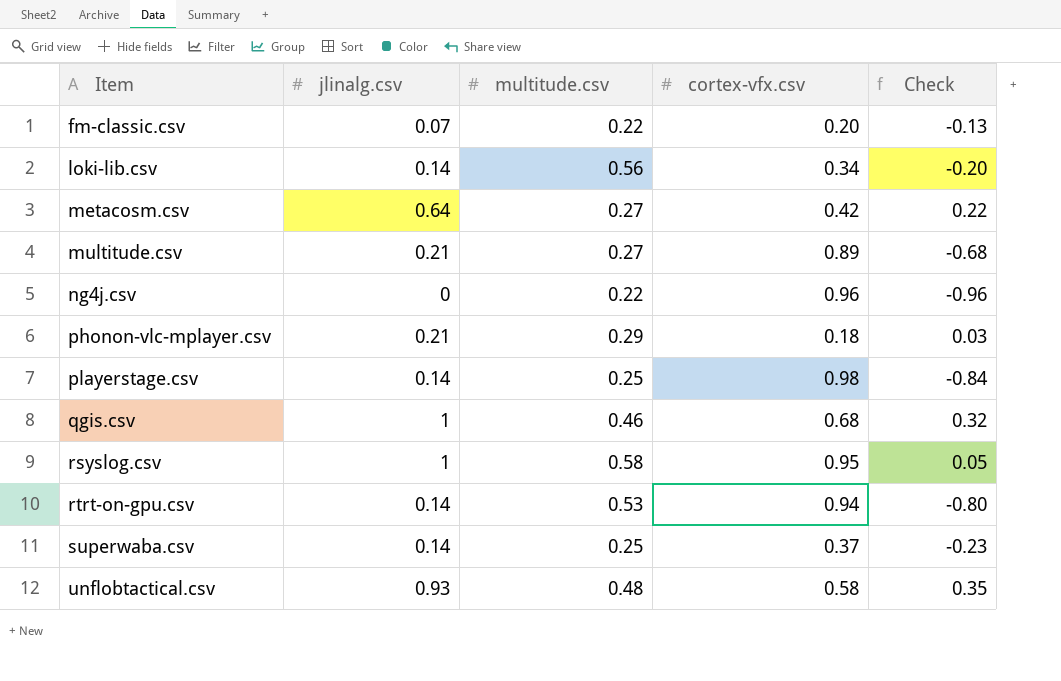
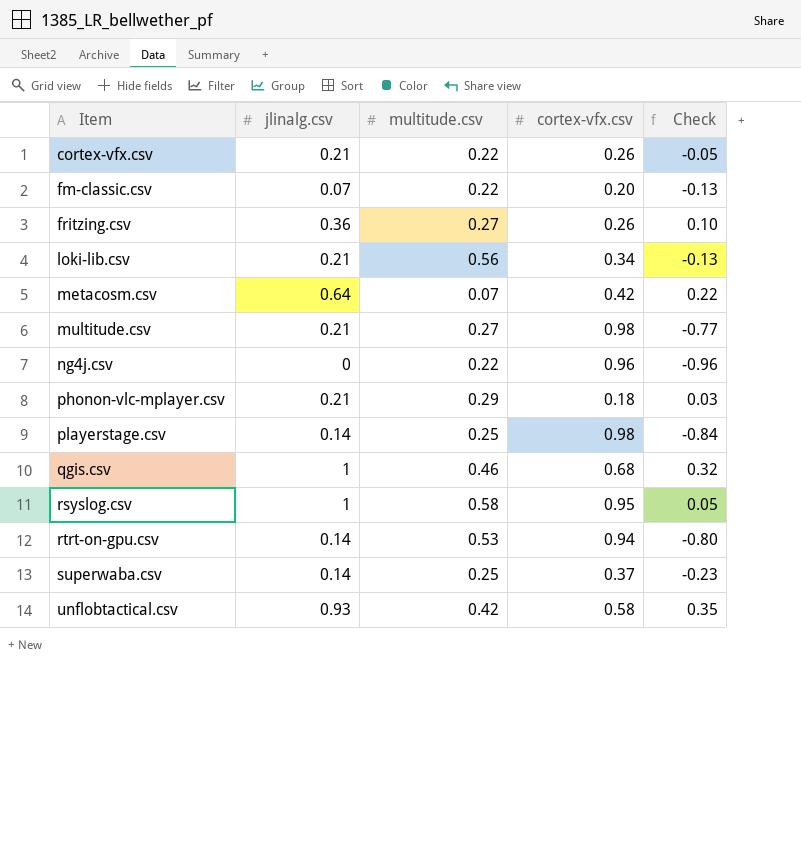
row cortex-vfx.csv: none -> 0.21 | 0.22 | 0.26 | -0.05
row fritzing.csv: none -> 0.36 | 0.27 | 0.26 | 0.10
loki-lib.csv | jlinalg.csv: 0.14 -> 0.21
loki-lib.csv | Check: -0.20 -> -0.13
metacosm.csv | multitude.csv: 0.27 -> 0.07
multitude.csv | cortex-vfx.csv: 0.89 -> 0.98
multitude.csv | Check: -0.68 -> -0.77
unflobtactical.csv | multitude.csv: 0.48 -> 0.42

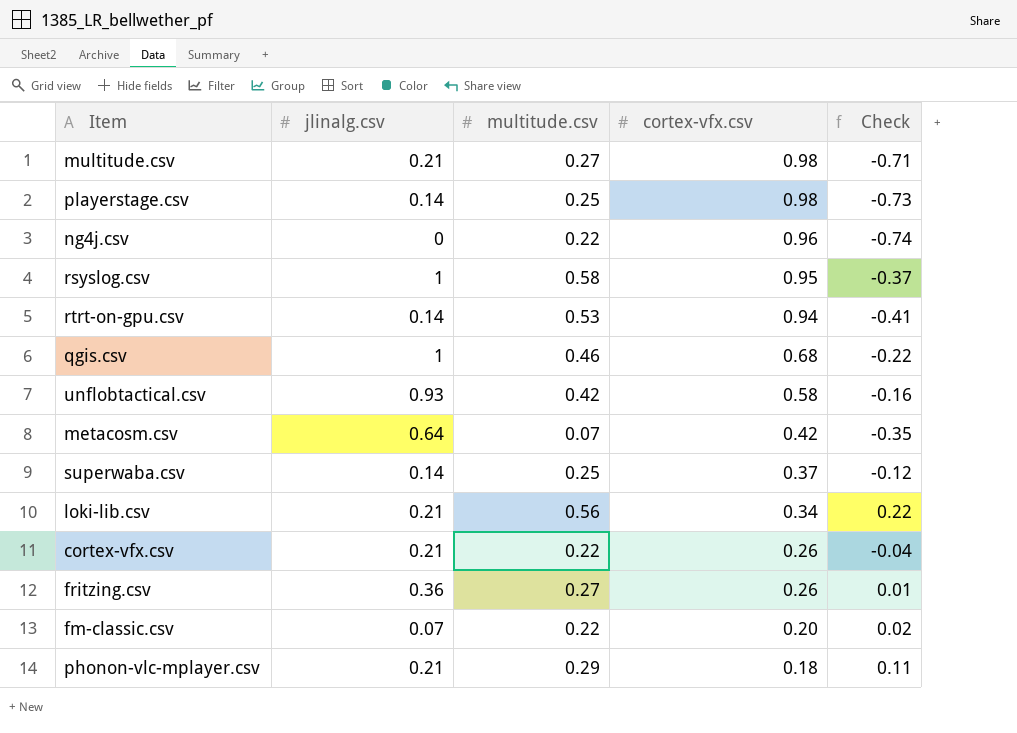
row order: Item ascending -> cortex-vfx.csv descending
column Check | formula: [jlinalg.csv] - [cortex-vfx.csv] -> [multitude.csv] - [cortex-vfx.csv]

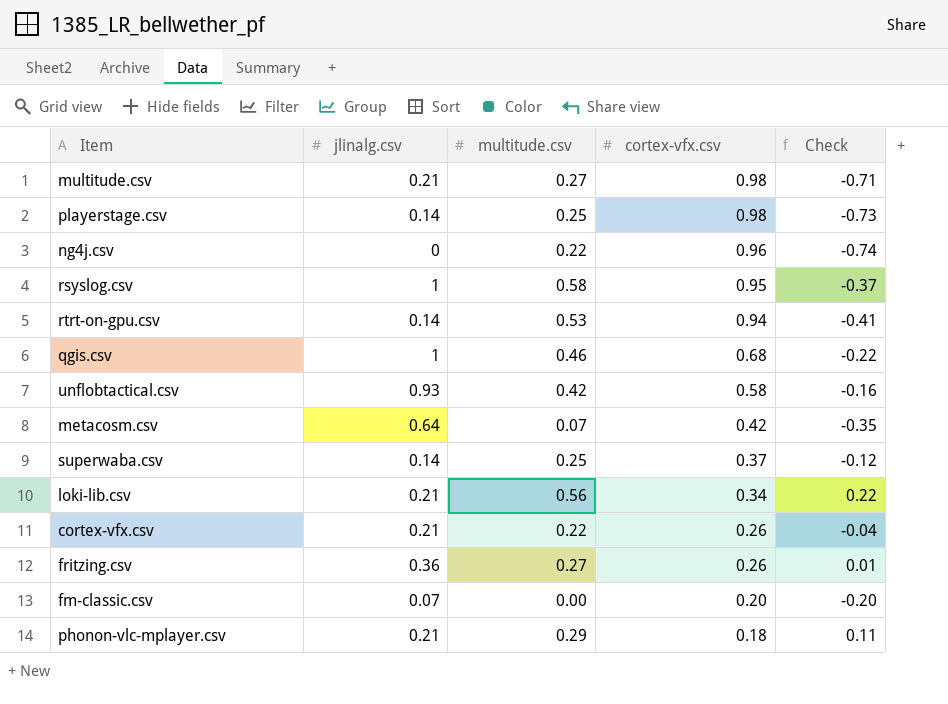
fm-classic.csv | multitude.csv: 0.22 -> 0.00
fm-classic.csv | Check: 0.02 -> -0.20

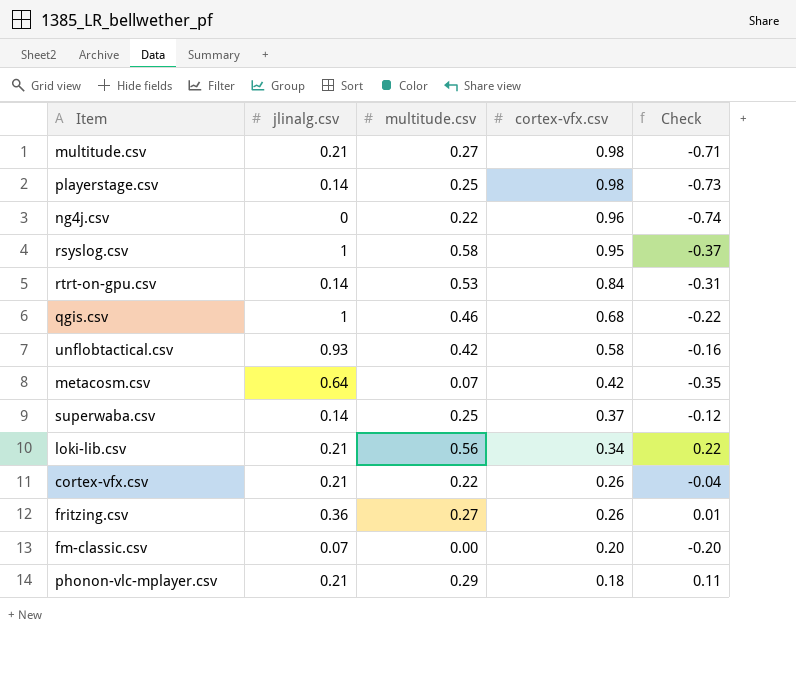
rtrt-on-gpu.csv | cortex-vfx.csv: 0.94 -> 0.84
rtrt-on-gpu.csv | Check: -0.41 -> -0.31

